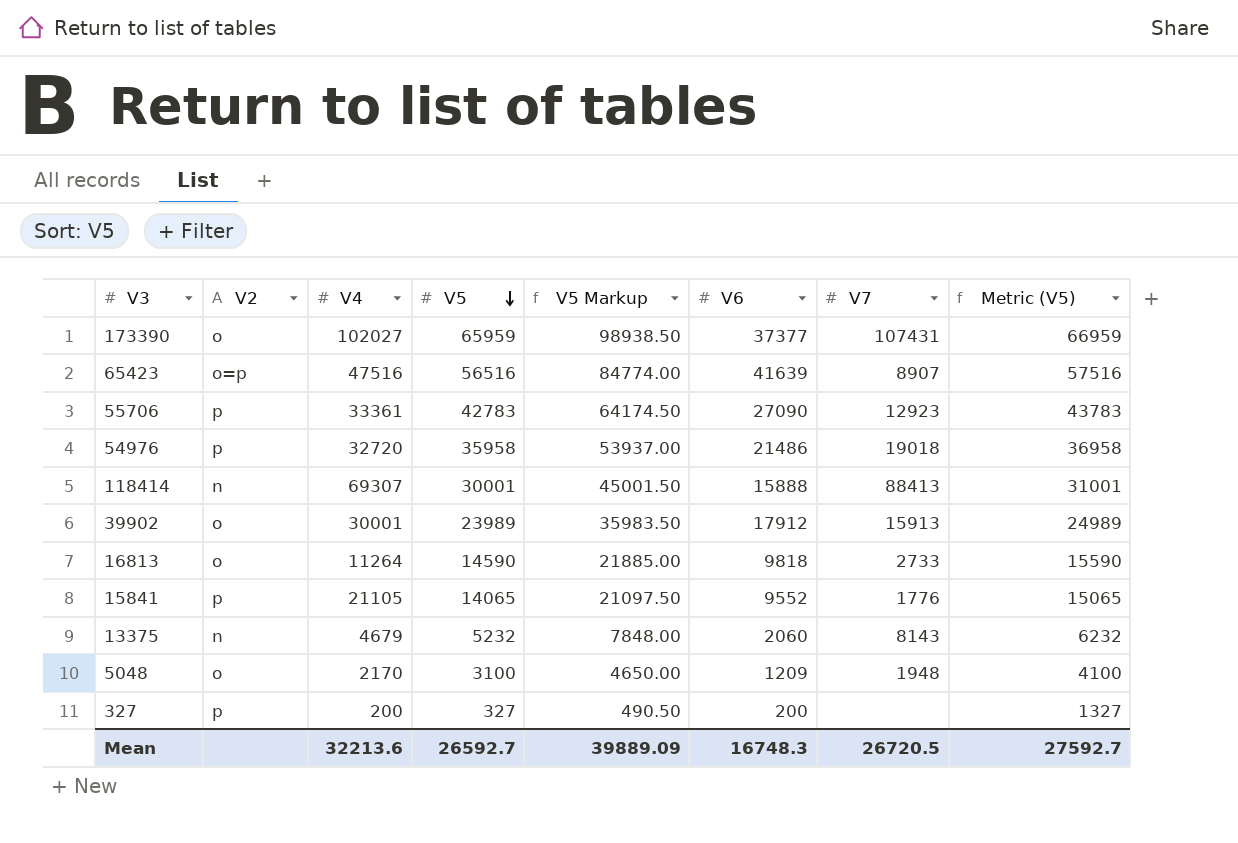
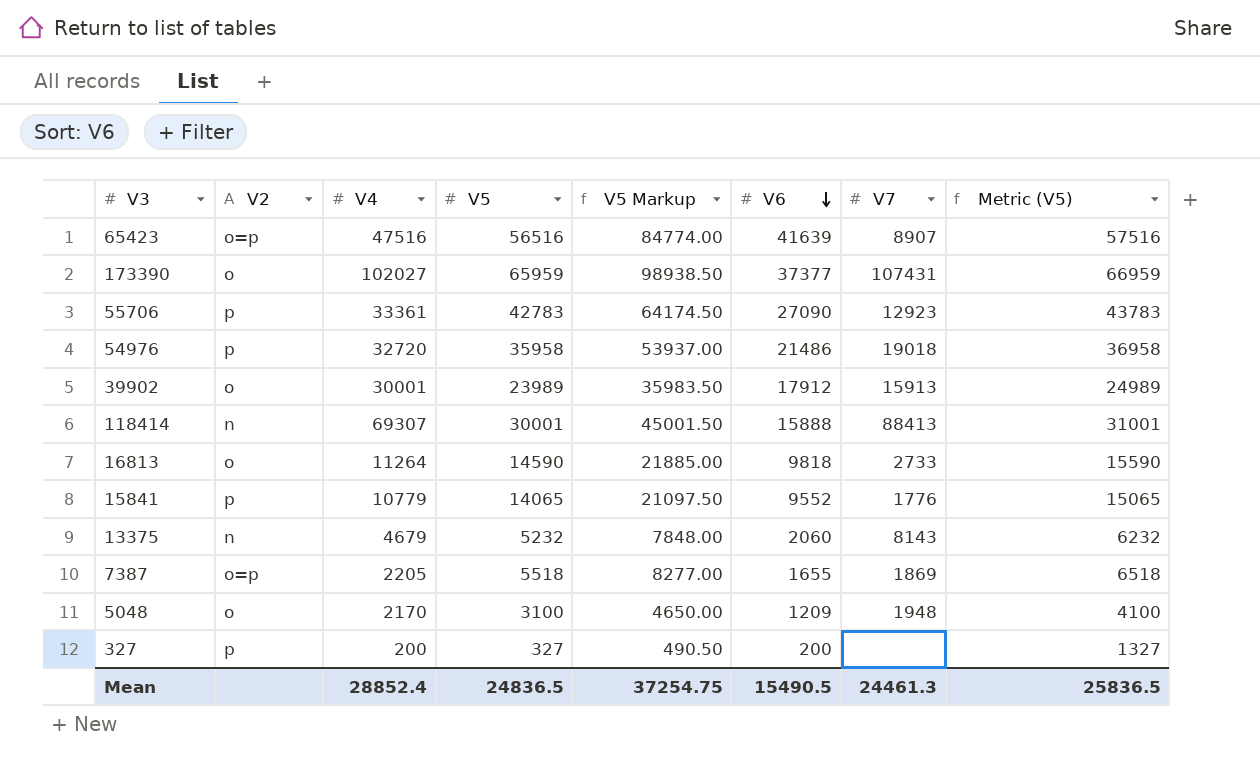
row order: V5 descending -> V6 descending
15841 | V4: 21105 -> 10779
row 7387: none -> o=p | 2205 | 5518 | 8277.00 | 1655 | 1869 | 6518
Mean | V4: 32213.6 -> 28852.4
Mean | V5: 26592.7 -> 24836.5
Mean | V5 Markup: 39889.09 -> 37254.75
Mean | V6: 16748.3 -> 15490.5
Mean | V7: 26720.5 -> 24461.3
Mean | Metric (V5): 27592.7 -> 25836.5

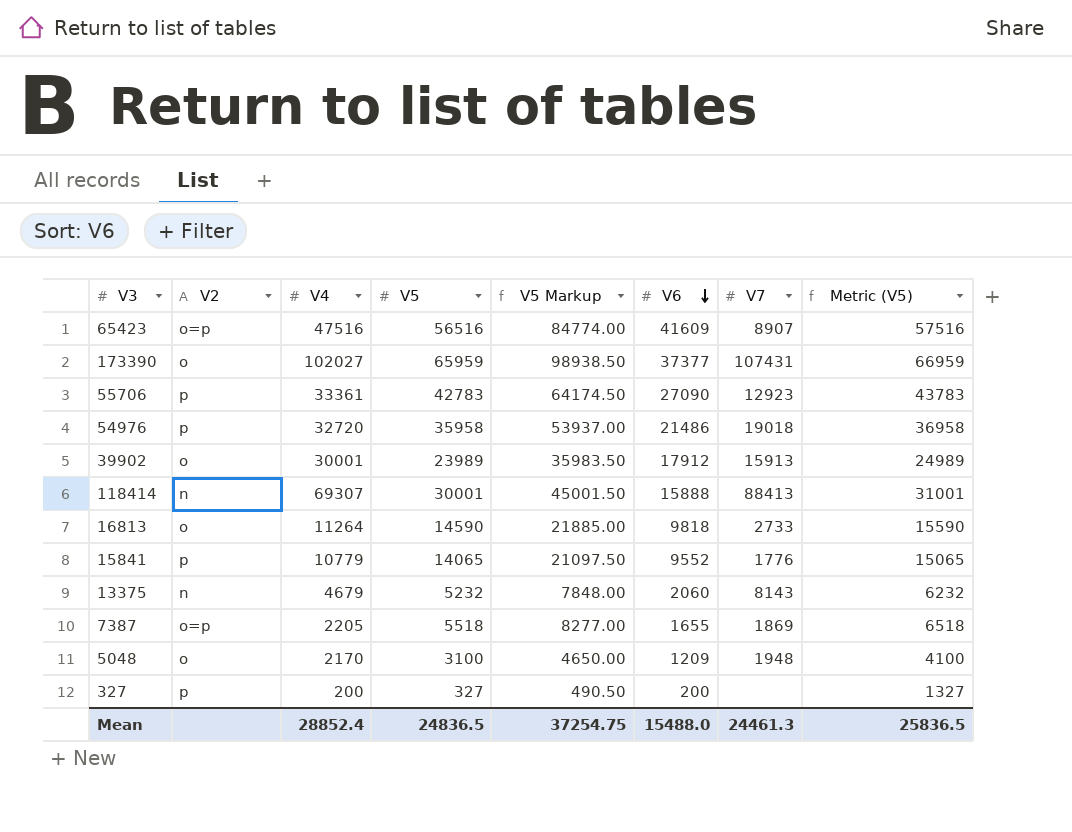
65423 | V6: 41639 -> 41609
Mean | V6: 15490.5 -> 15488.0

